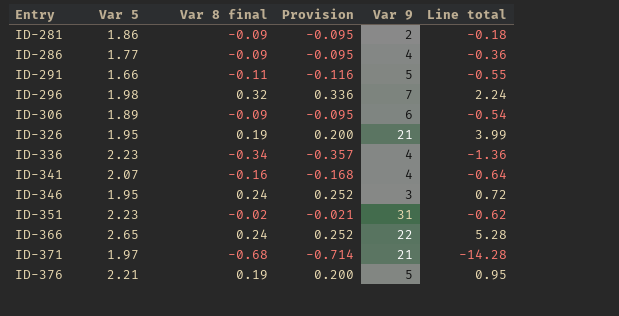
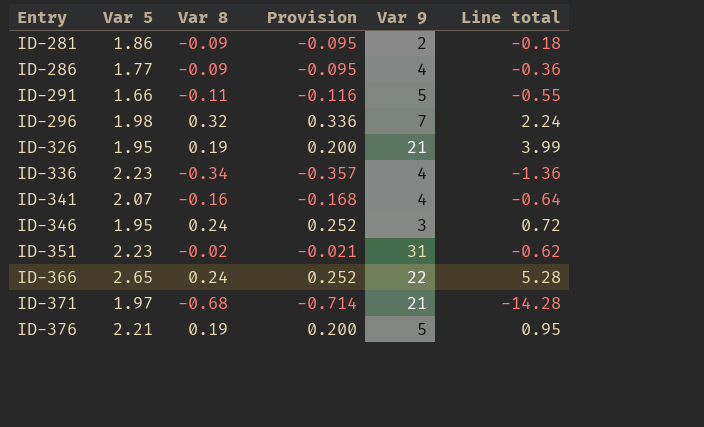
column name: Var 8 final -> Var 8
row ID-306: 1.89 | -0.09 | -0.095 | 6 | -0.54 -> none

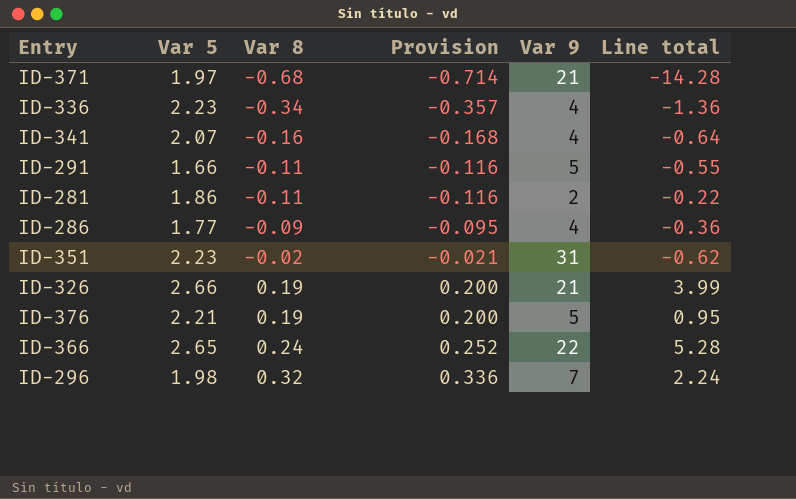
row order: Entry ascending -> Var 8 ascending
row ID-346: 1.95 | 0.24 | 0.252 | 3 | 0.72 -> none
ID-281 | Var 8: -0.09 -> -0.11
ID-281 | Provision: -0.095 -> -0.116
ID-281 | Line total: -0.18 -> -0.22
ID-326 | Var 5: 1.95 -> 2.66

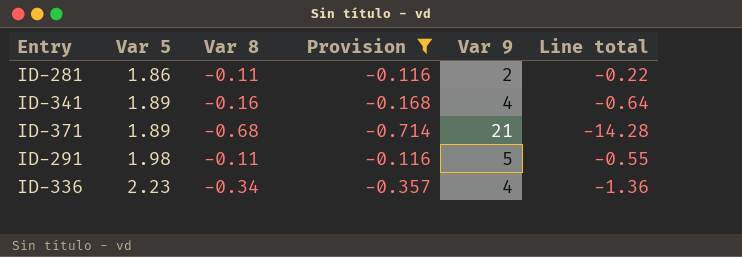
filter: none -> Provision <= -0.116
row order: Var 8 ascending -> Var 5 ascending
ID-341 | Var 5: 2.07 -> 1.89
ID-371 | Var 5: 1.97 -> 1.89
ID-291 | Var 5: 1.66 -> 1.98

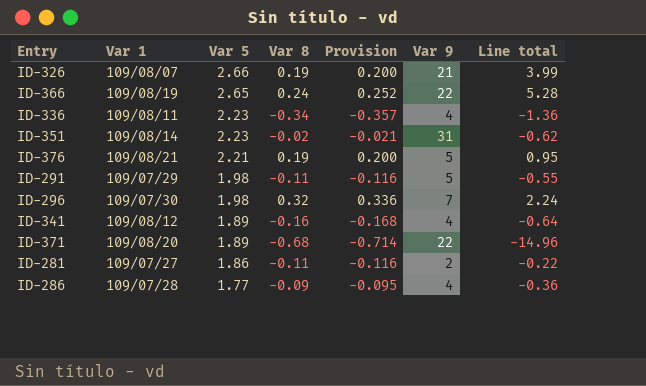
filter: Provision <= -0.116 -> none
row order: Var 5 ascending -> Var 5 descending
column Var 1 | position: none -> 2
ID-371 | Var 9: 21 -> 22
ID-371 | Line total: -14.28 -> -14.96

